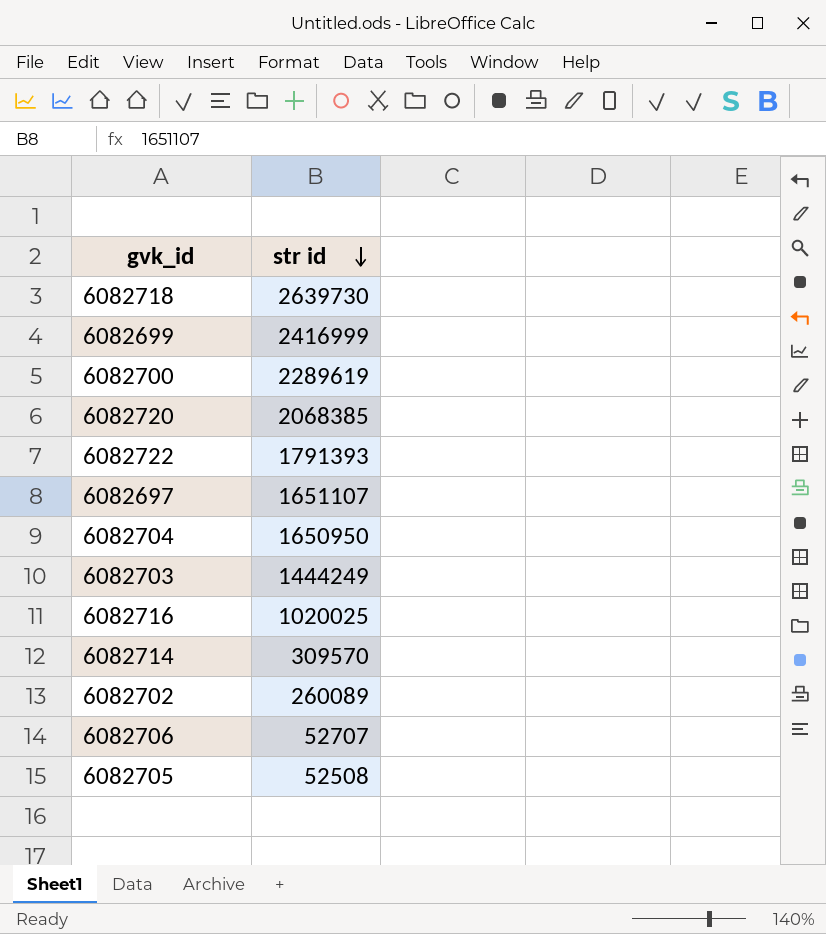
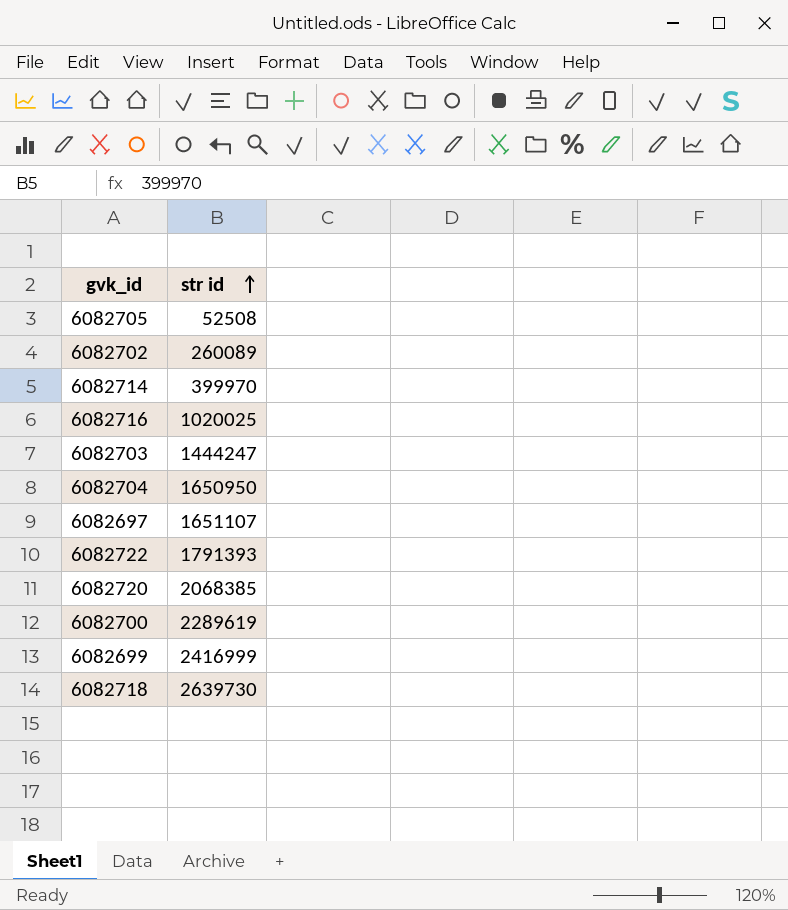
row order: str id descending -> str id ascending
row 6082706: 52707 -> none
6082714 | str id: 309570 -> 399970
6082703 | str id: 1444249 -> 1444247

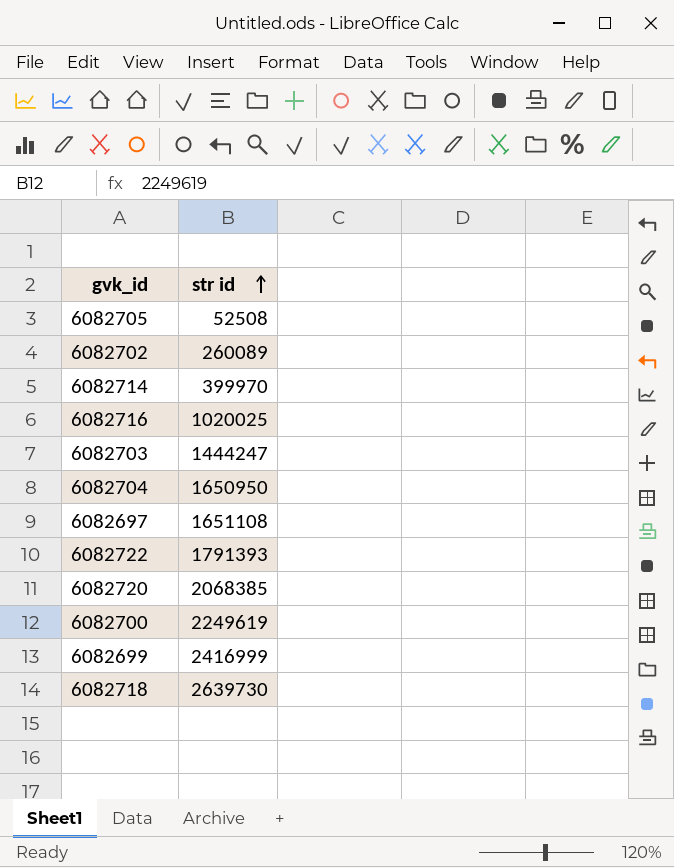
6082697 | str id: 1651107 -> 1651108
6082700 | str id: 2289619 -> 2249619

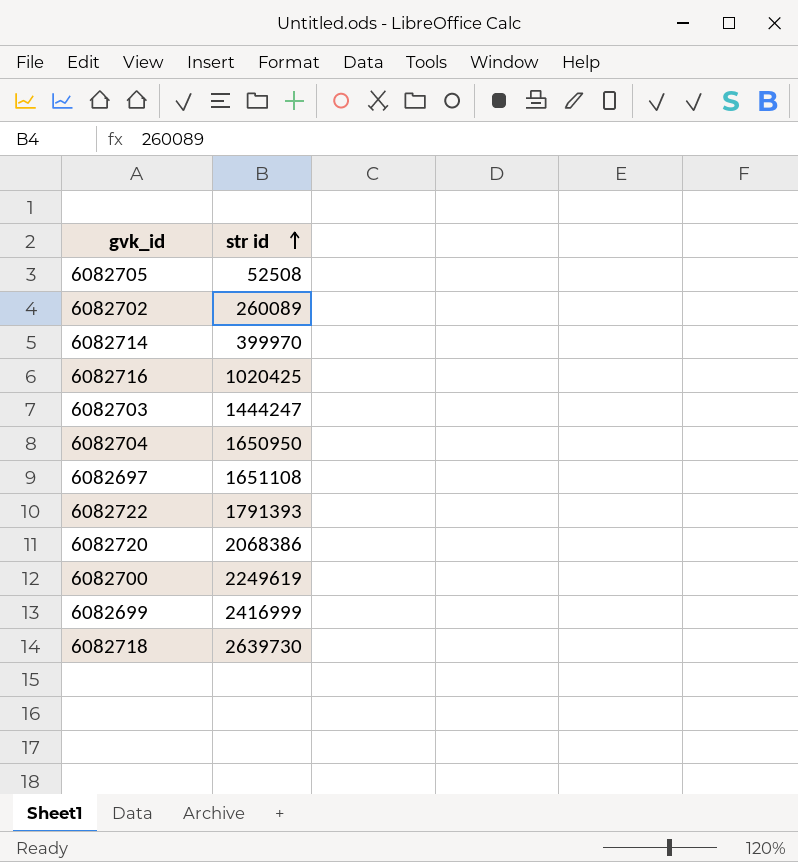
6082716 | str id: 1020025 -> 1020425
6082720 | str id: 2068385 -> 2068386

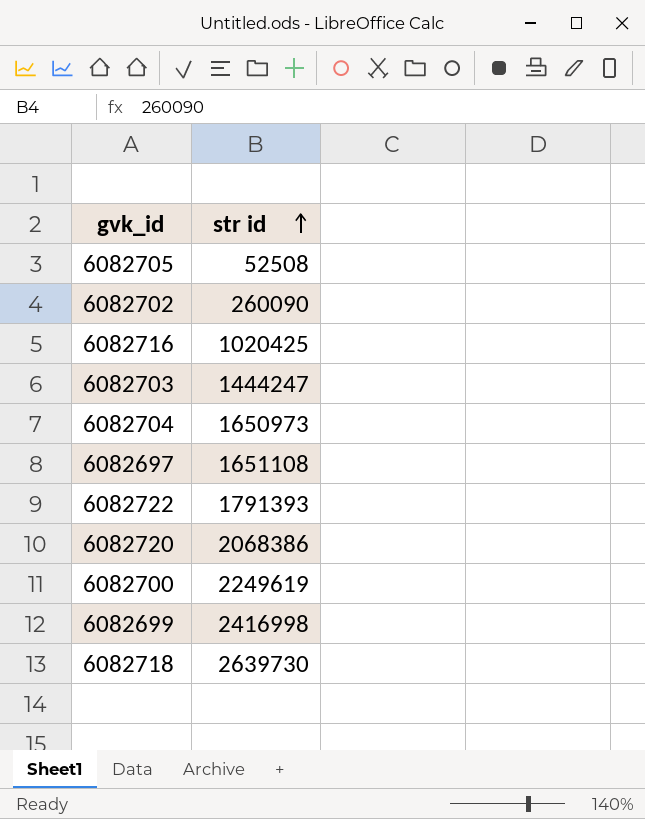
row 6082714: 399970 -> none
6082702 | str id: 260089 -> 260090
6082704 | str id: 1650950 -> 1650973
6082699 | str id: 2416999 -> 2416998

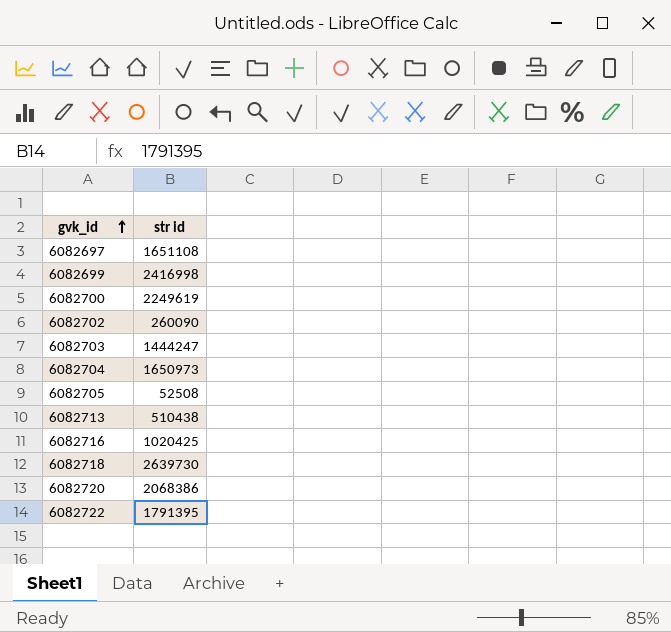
row order: str id ascending -> gvk_id ascending
row 6082713: none -> 510438
6082722 | str id: 1791393 -> 1791395

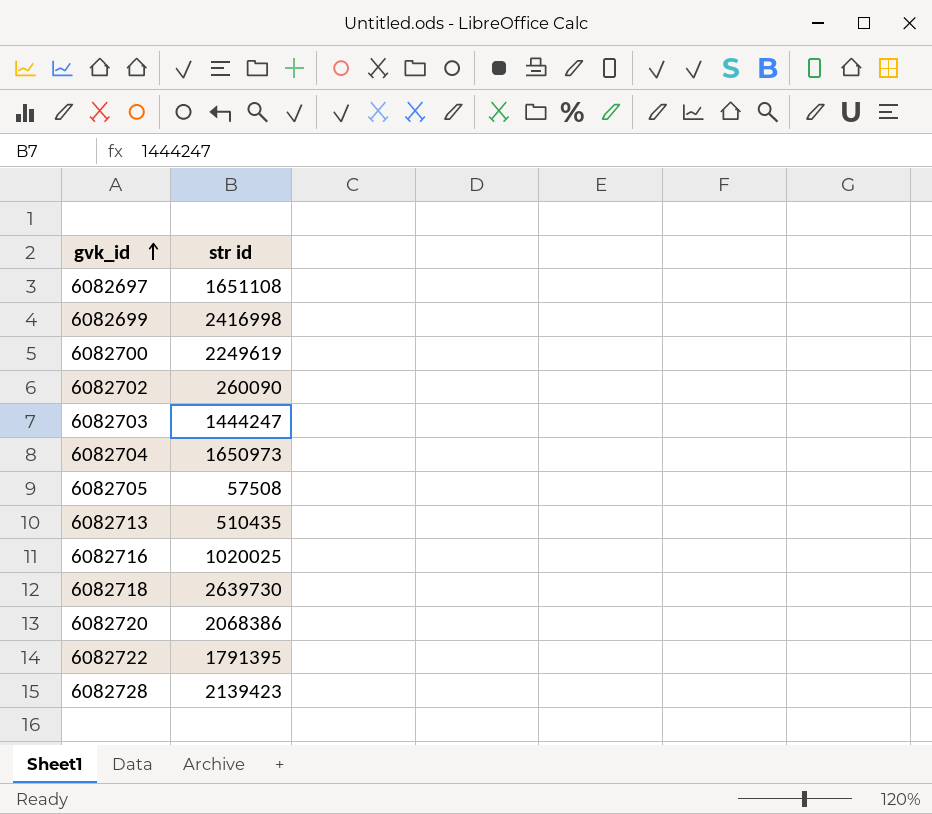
6082705 | str id: 52508 -> 57508
6082713 | str id: 510438 -> 510435
6082716 | str id: 1020425 -> 1020025
row 6082728: none -> 2139423

